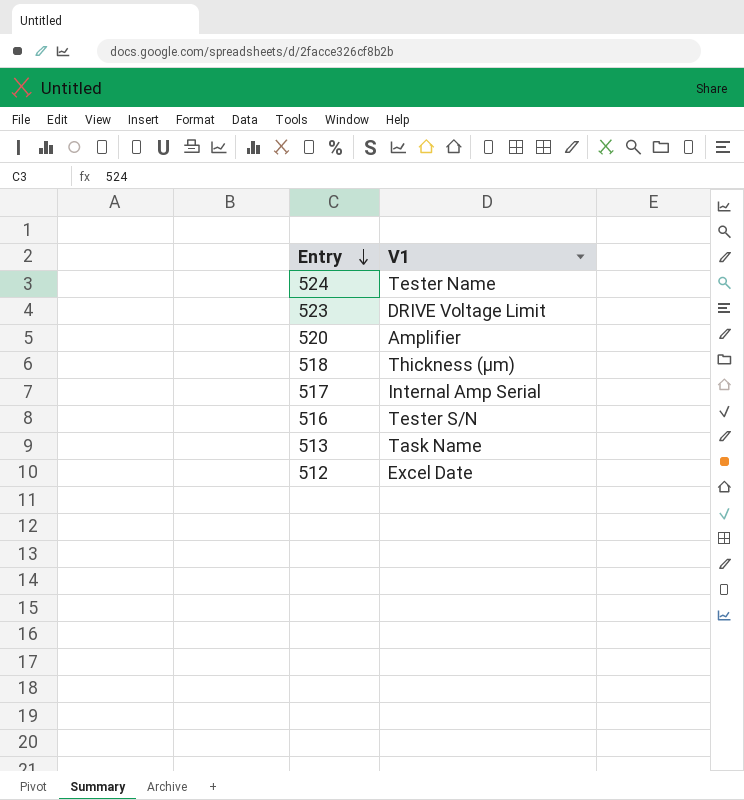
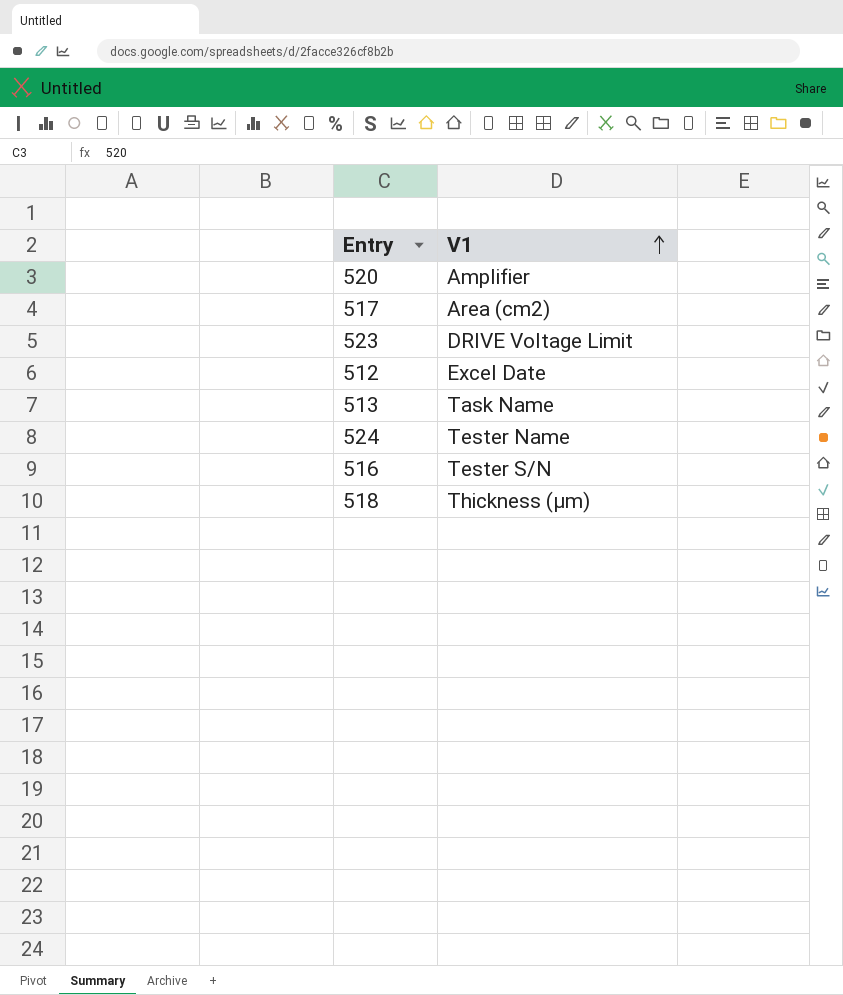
row order: Entry descending -> V1 ascending
517 | V1: Internal Amp Serial -> Area (cm2)

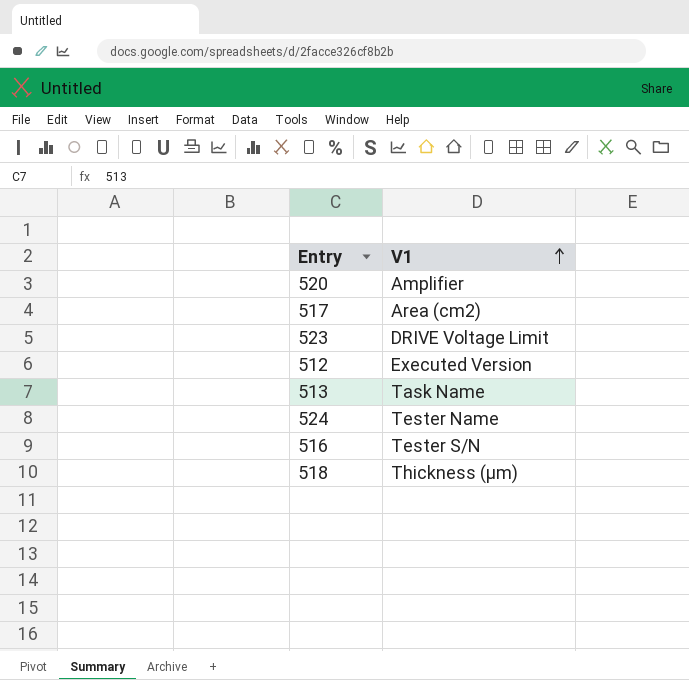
512 | V1: Excel Date -> Executed Version

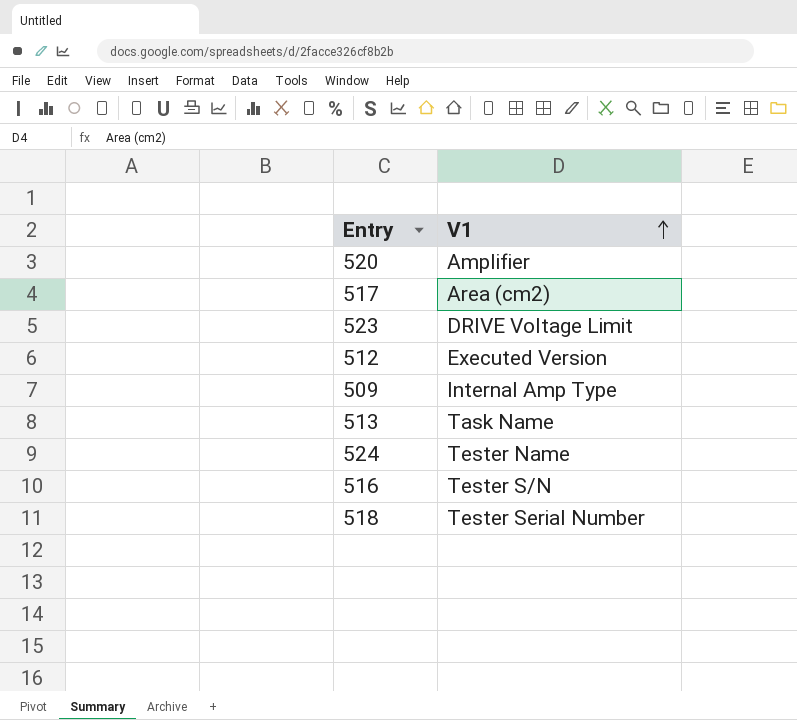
row 509: none -> Internal Amp Type
518 | V1: Thickness (µm) -> Tester Serial Number

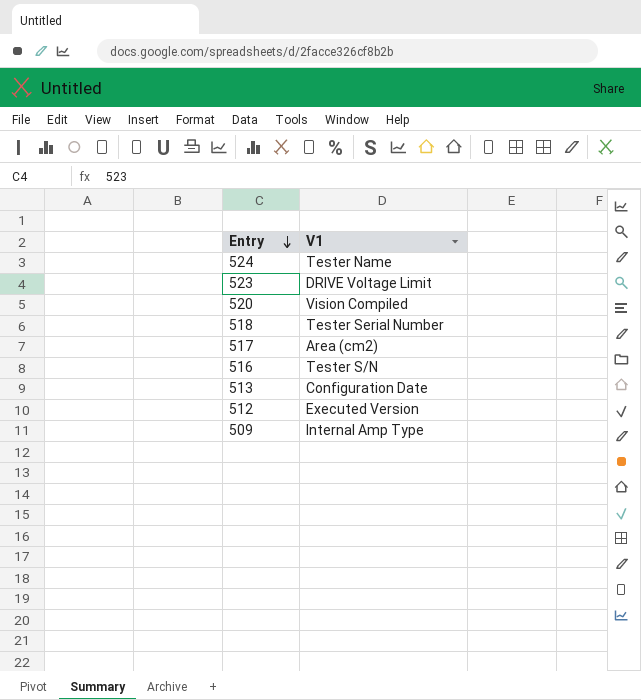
row order: V1 ascending -> Entry descending
520 | V1: Amplifier -> Vision Compiled
513 | V1: Task Name -> Configuration Date

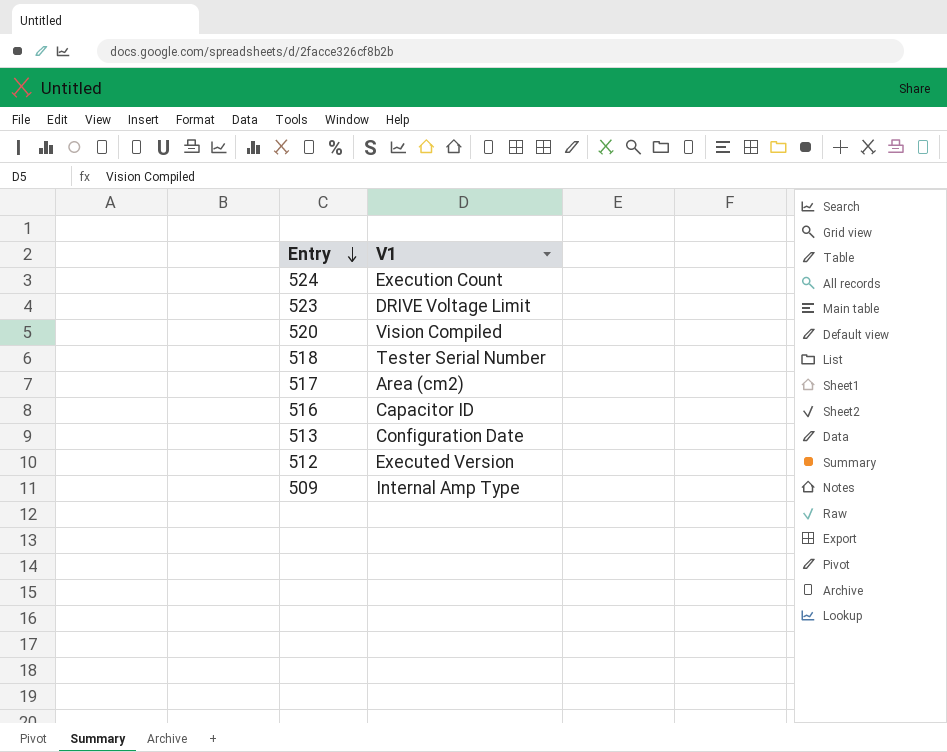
524 | V1: Tester Name -> Execution Count
516 | V1: Tester S/N -> Capacitor ID

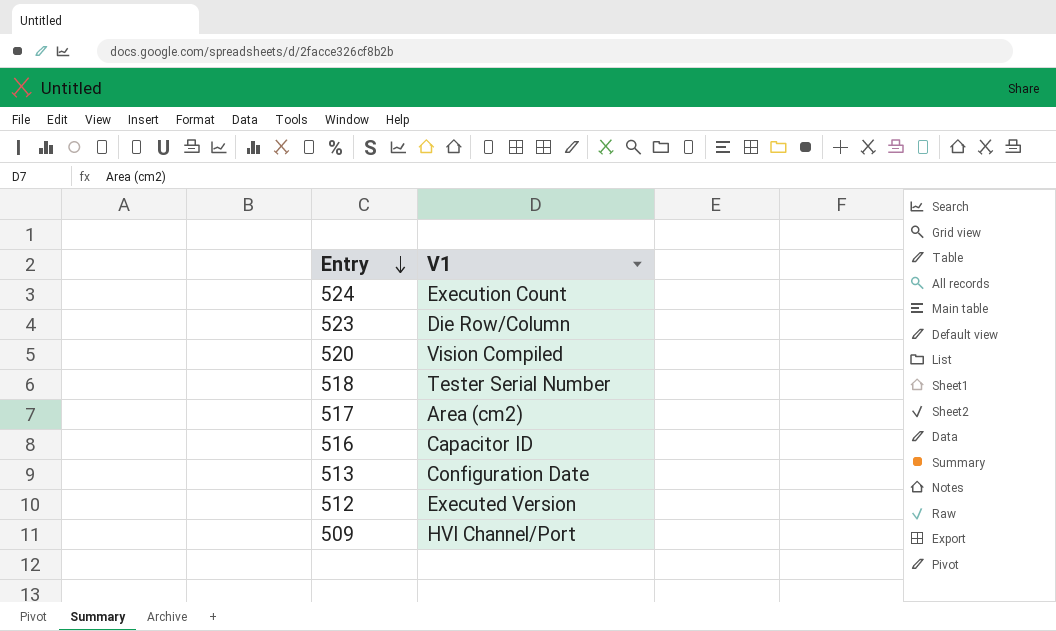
523 | V1: DRIVE Voltage Limit -> Die Row/Column
509 | V1: Internal Amp Type -> HVI Channel/Port

